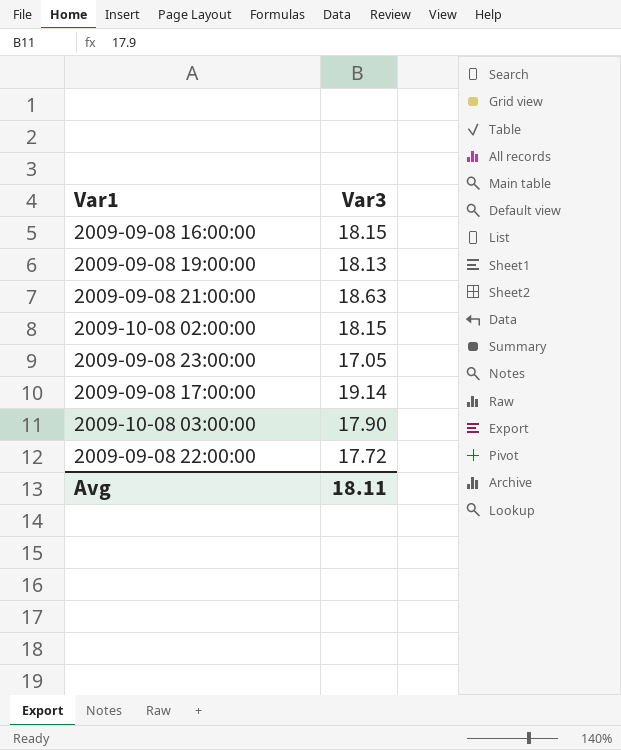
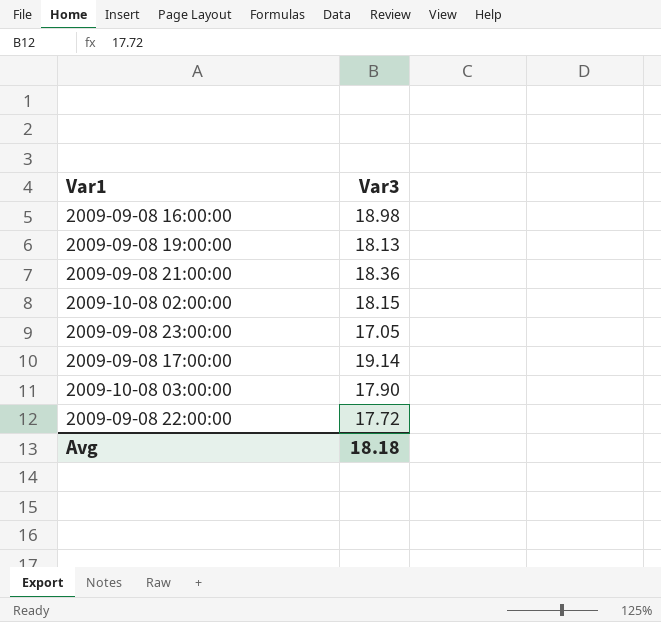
2009-09-08 16:00:00 | Var3: 18.15 -> 18.98
2009-09-08 21:00:00 | Var3: 18.63 -> 18.36
Avg | Var3: 18.11 -> 18.18

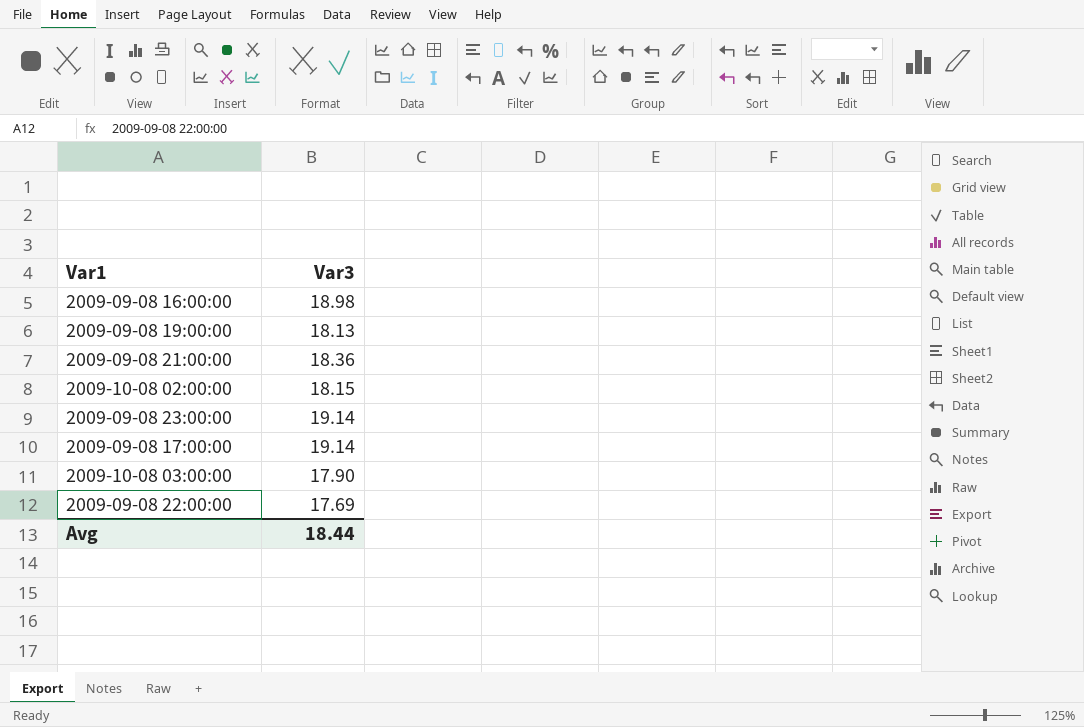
2009-09-08 23:00:00 | Var3: 17.05 -> 19.14
2009-09-08 22:00:00 | Var3: 17.72 -> 17.69
Avg | Var3: 18.18 -> 18.44

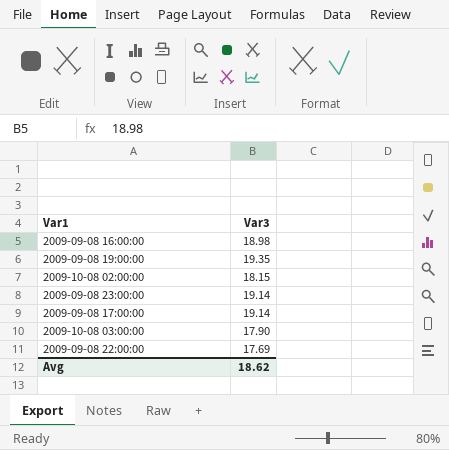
row 2009-09-08 21:00:00: 18.36 -> none
2009-09-08 19:00:00 | Var3: 18.13 -> 19.35
Avg | Var3: 18.44 -> 18.62

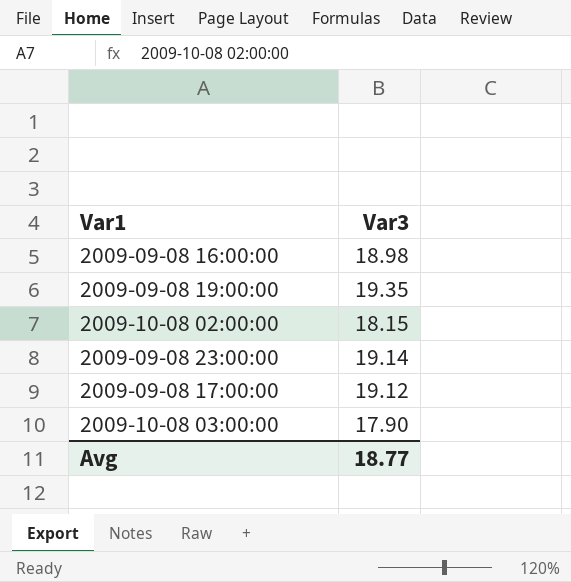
row 2009-09-08 22:00:00: 17.69 -> none
2009-09-08 17:00:00 | Var3: 19.14 -> 19.12
Avg | Var3: 18.62 -> 18.77

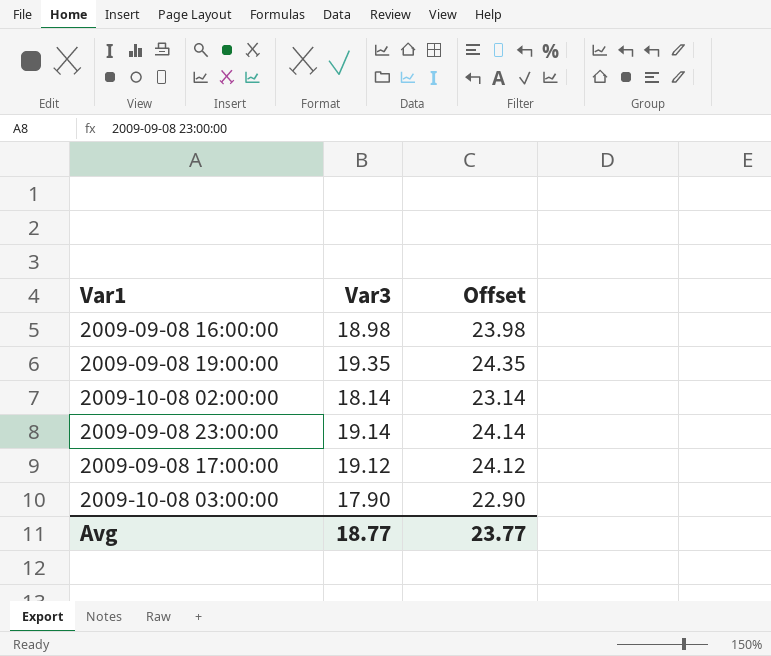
column Offset | formula: none -> [Var3] + 5
2009-10-08 02:00:00 | Var3: 18.15 -> 18.14

